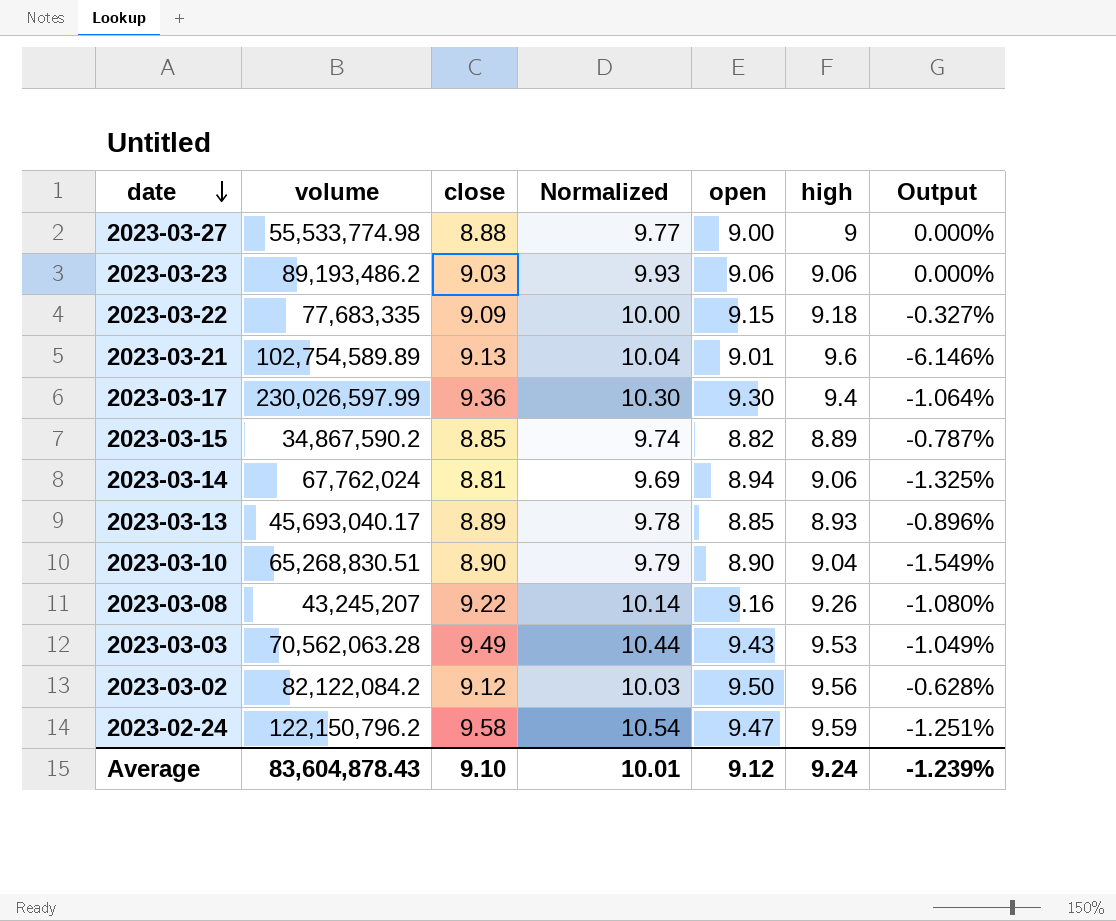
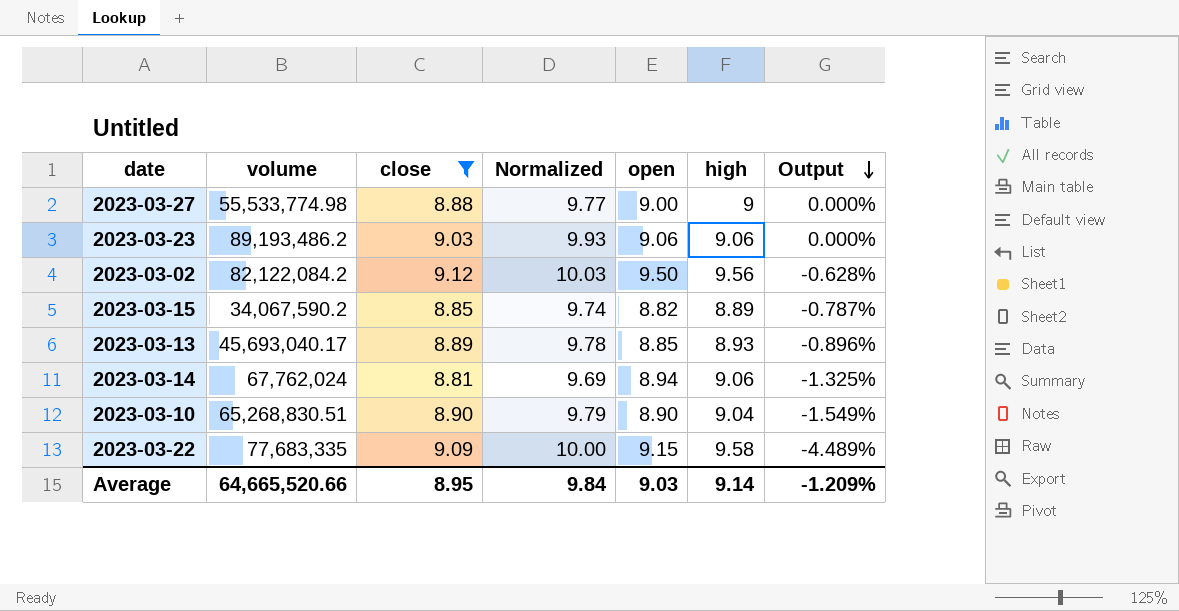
filter: none -> close <= 9.12
row order: date descending -> Output descending
2023-03-15 | volume: 34,867,590.2 -> 34,067,590.2
2023-03-22 | high: 9.18 -> 9.58
2023-03-22 | Output: -0.327% -> -4.489%
Average | volume: 83,604,878.43 -> 64,665,520.66
Average | close: 9.10 -> 8.95
Average | Normalized: 10.01 -> 9.84
Average | open: 9.12 -> 9.03
Average | high: 9.24 -> 9.14
Average | Output: -1.239% -> -1.209%

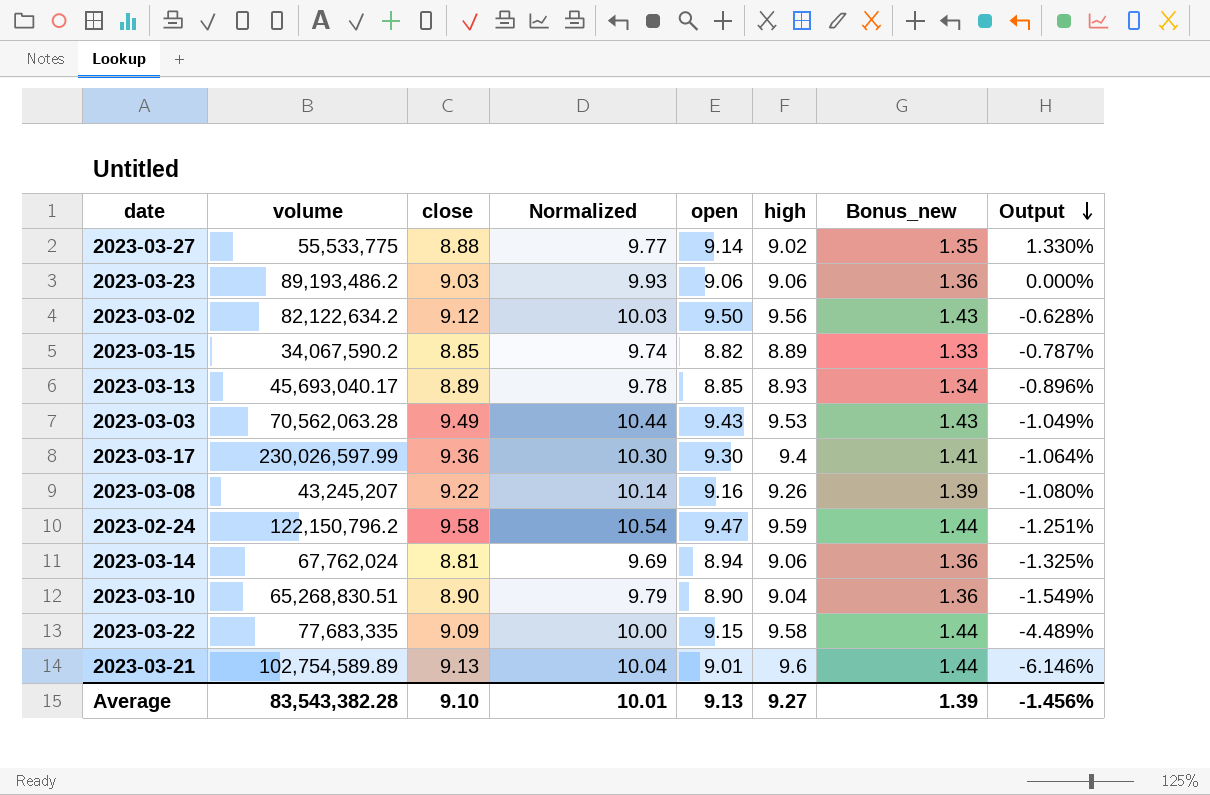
filter: close <= 9.12 -> none
column Bonus_new | formula: none -> [high] * 0.15
2023-03-27 | volume: 55,533,774.98 -> 55,533,775
2023-03-27 | open: 9.00 -> 9.14
2023-03-27 | high: 9 -> 9.02
2023-03-27 | Output: 0.000% -> 1.330%
2023-03-02 | volume: 82,122,084.2 -> 82,122,634.2
Average | volume: 64,665,520.66 -> 83,543,382.28
Average | close: 8.95 -> 9.10
Average | Normalized: 9.84 -> 10.01
Average | open: 9.03 -> 9.13
Average | high: 9.14 -> 9.27
Average | Output: -1.209% -> -1.456%

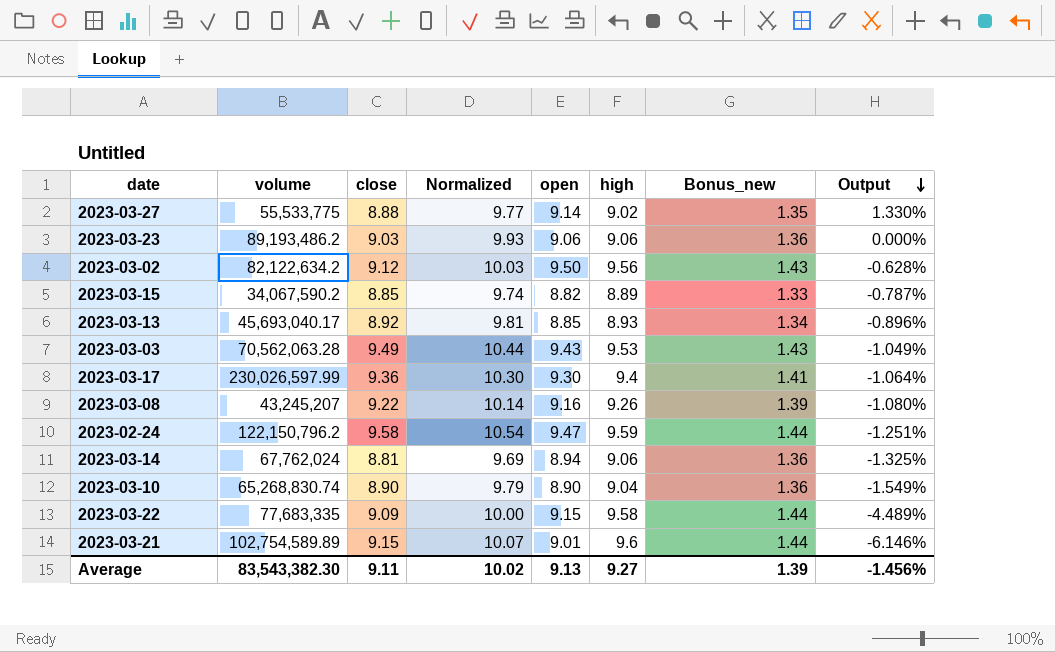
2023-03-13 | close: 8.89 -> 8.92
2023-03-13 | Normalized: 9.78 -> 9.81
2023-03-10 | volume: 65,268,830.51 -> 65,268,830.74
2023-03-21 | close: 9.13 -> 9.15
2023-03-21 | Normalized: 10.04 -> 10.07
Average | volume: 83,543,382.28 -> 83,543,382.30
Average | close: 9.10 -> 9.11
Average | Normalized: 10.01 -> 10.02

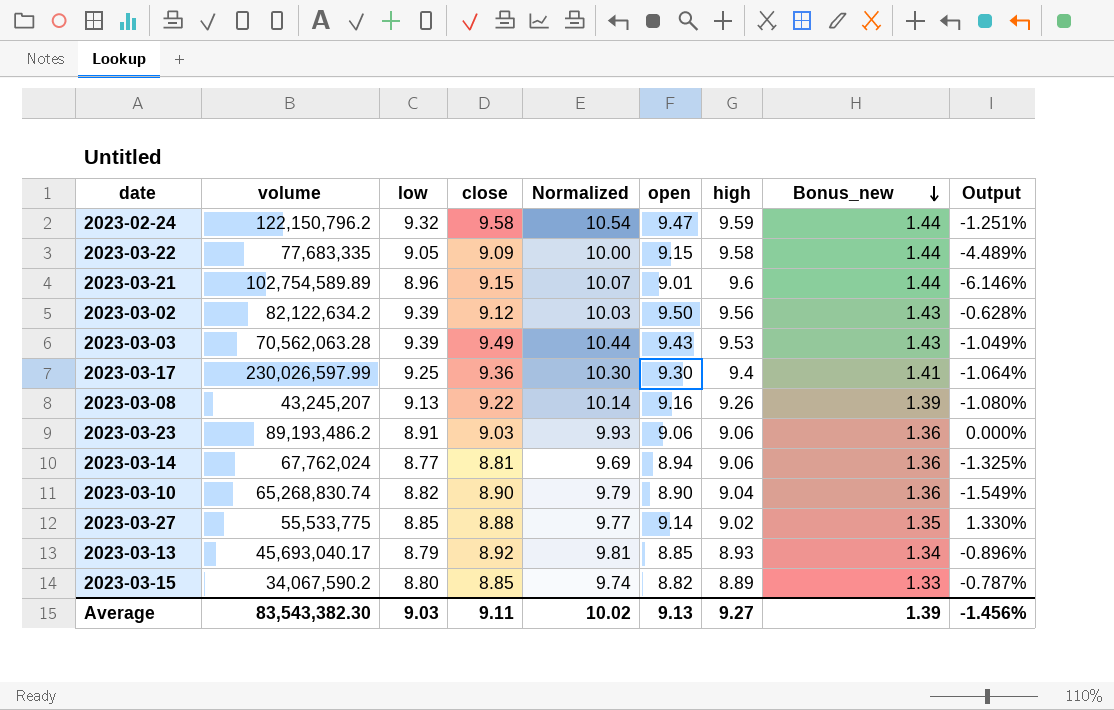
row order: Output descending -> Bonus_new descending
column low | position: none -> 3

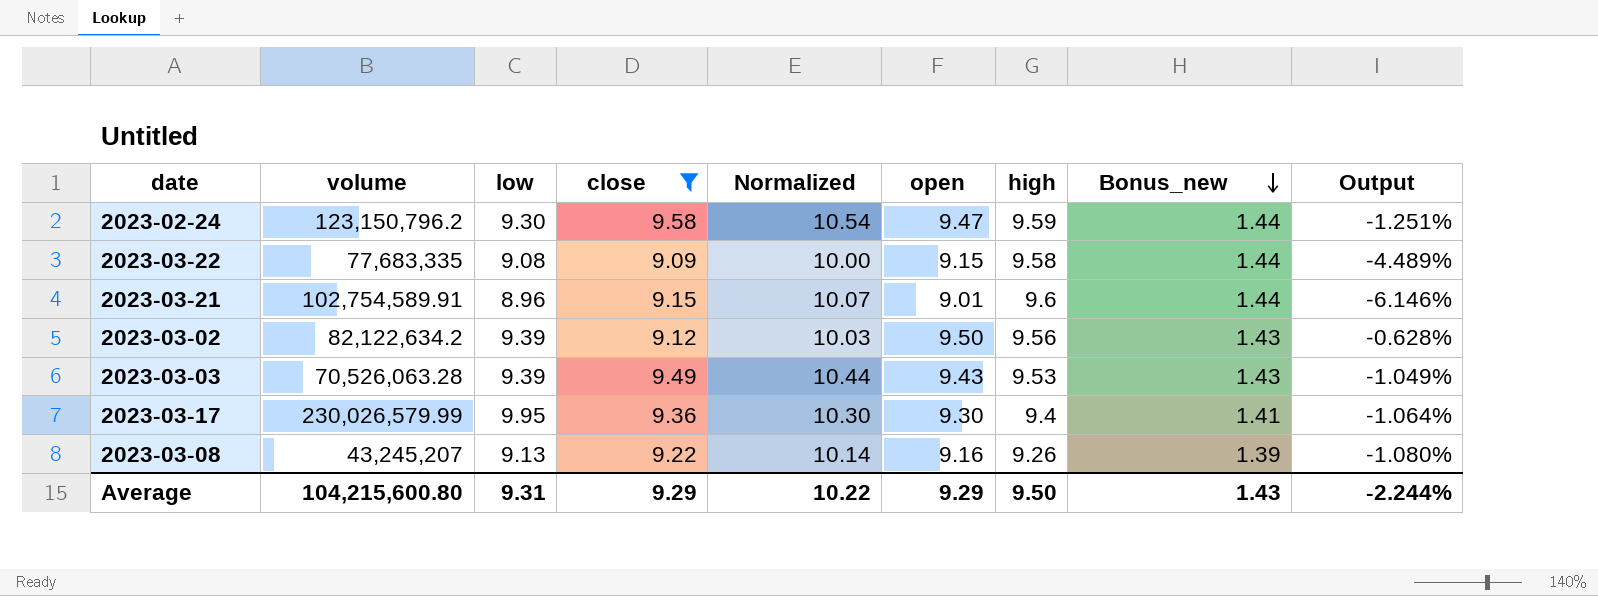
filter: none -> close >= 9.09
2023-02-24 | volume: 122,150,796.2 -> 123,150,796.2
2023-02-24 | low: 9.32 -> 9.30
2023-03-22 | low: 9.05 -> 9.08
2023-03-21 | volume: 102,754,589.89 -> 102,754,589.91
2023-03-03 | volume: 70,562,063.28 -> 70,526,063.28
2023-03-17 | volume: 230,026,597.99 -> 230,026,579.99
2023-03-17 | low: 9.25 -> 9.95
Average | volume: 83,543,382.30 -> 104,215,600.80
Average | low: 9.03 -> 9.31
Average | close: 9.11 -> 9.29
Average | Normalized: 10.02 -> 10.22
Average | open: 9.13 -> 9.29
Average | high: 9.27 -> 9.50
Average | Bonus_new: 1.39 -> 1.43
Average | Output: -1.456% -> -2.244%

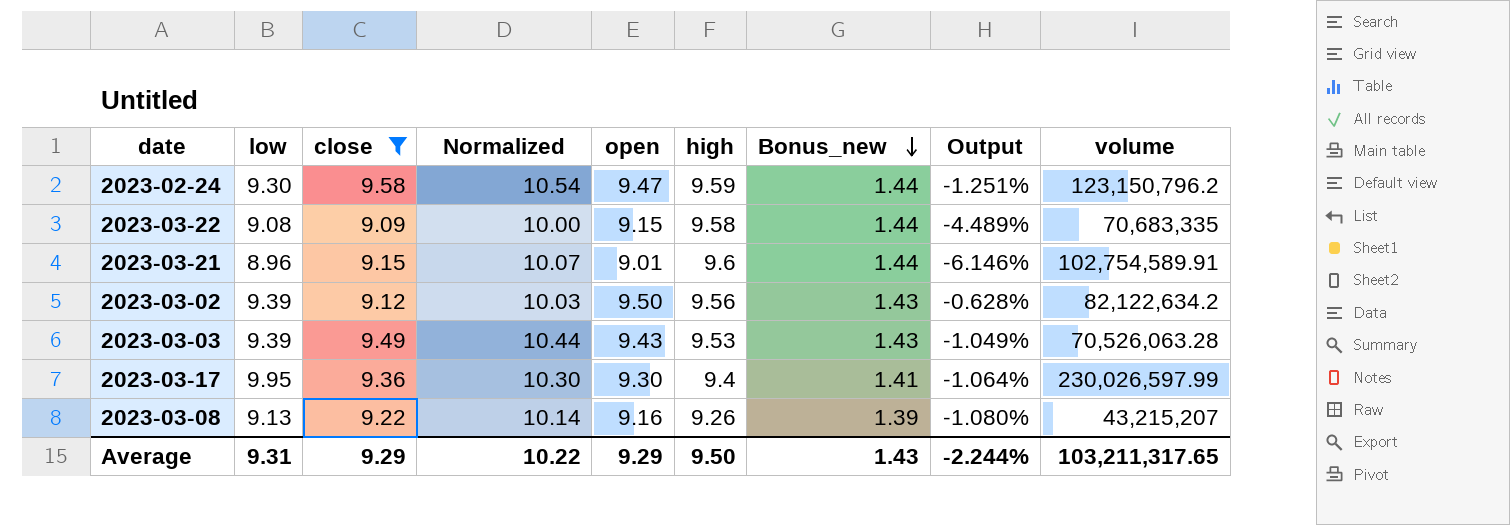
column volume | position: 2 -> 9
2023-03-22 | volume: 77,683,335 -> 70,683,335
2023-03-17 | volume: 230,026,579.99 -> 230,026,597.99
2023-03-08 | volume: 43,245,207 -> 43,215,207
Average | volume: 104,215,600.80 -> 103,211,317.65

